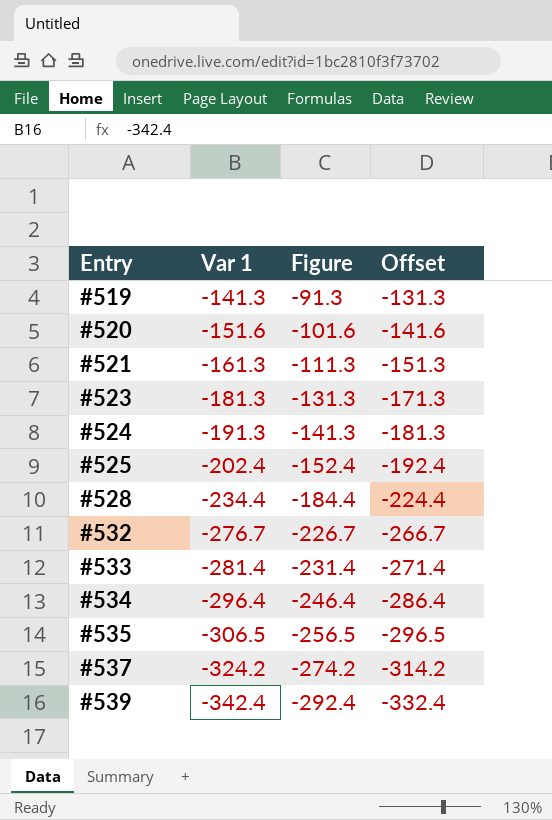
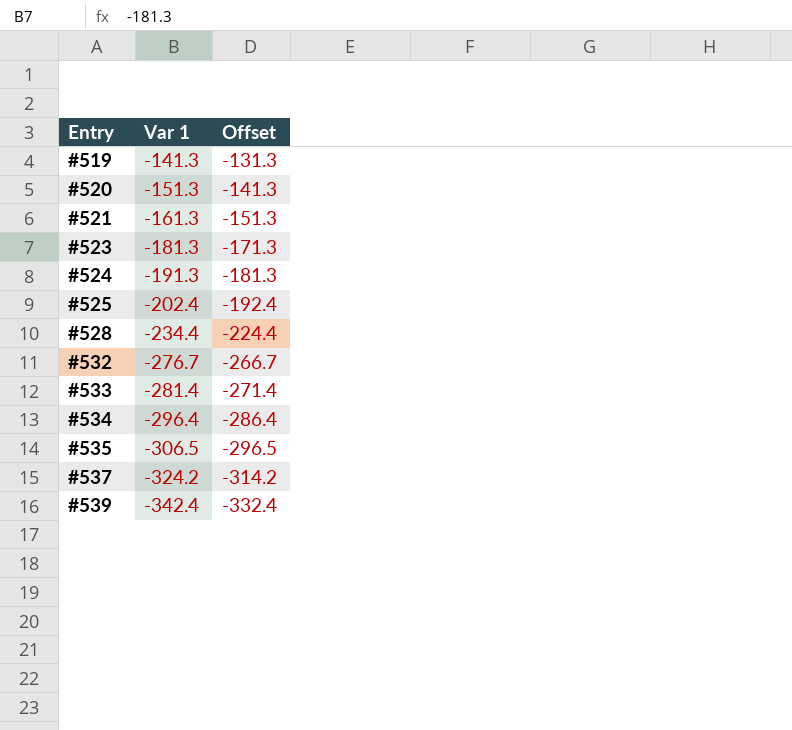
column Figure | formula: [Var 1] + 50 -> none
#520 | Var 1: -151.6 -> -151.3
#520 | Offset: -141.6 -> -141.3

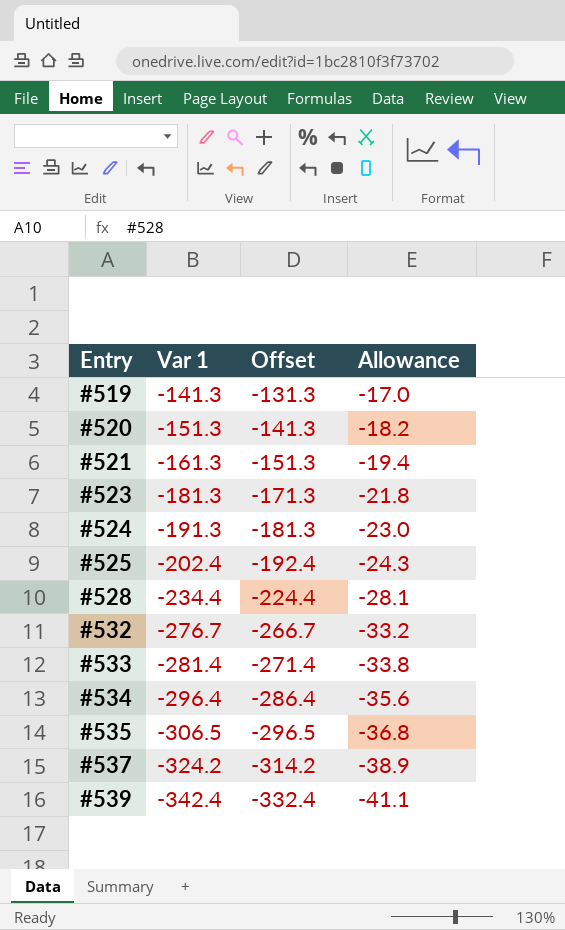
column Allowance | formula: none -> [Var 1] * 0.12

